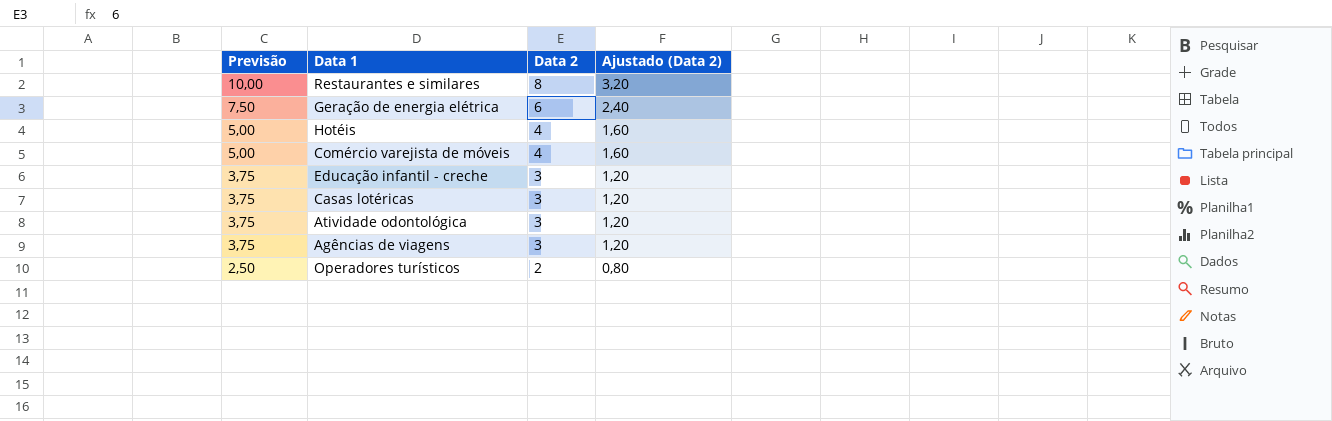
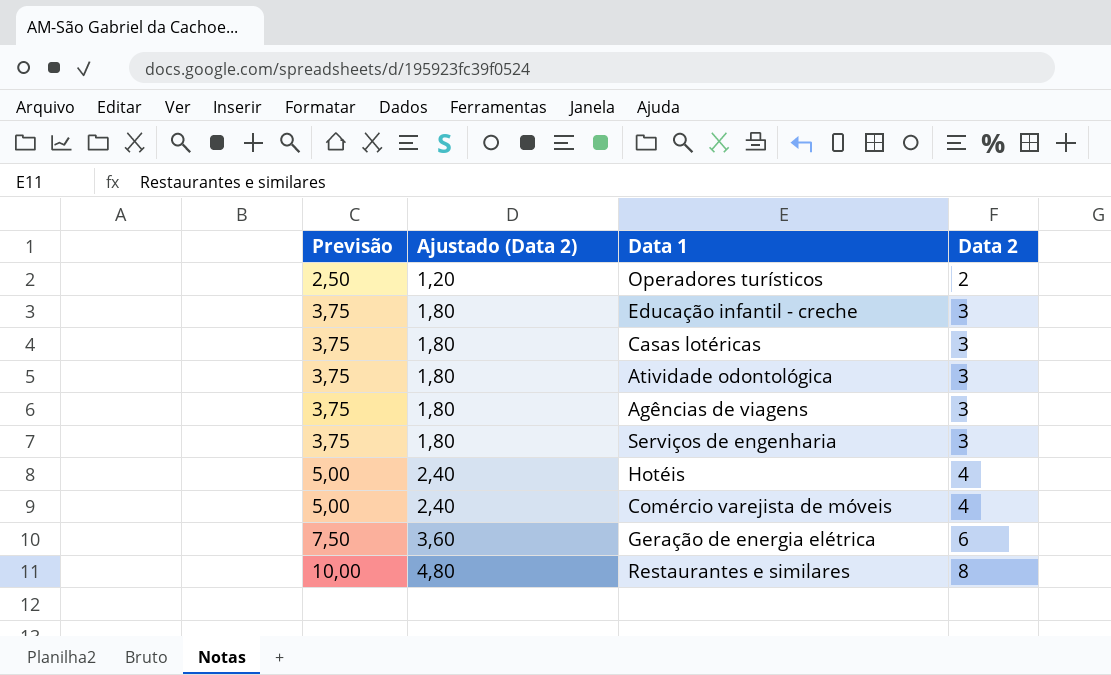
row order: Previsão descending -> Previsão ascending
column Ajustado (Data 2) | formula: [Data 2] * 0,4 -> [Data 2] * 0,6
column Ajustado (Data 2) | position: 4 -> 2
row Serviços de engenharia: none -> 3,75 | 1,80 | 3

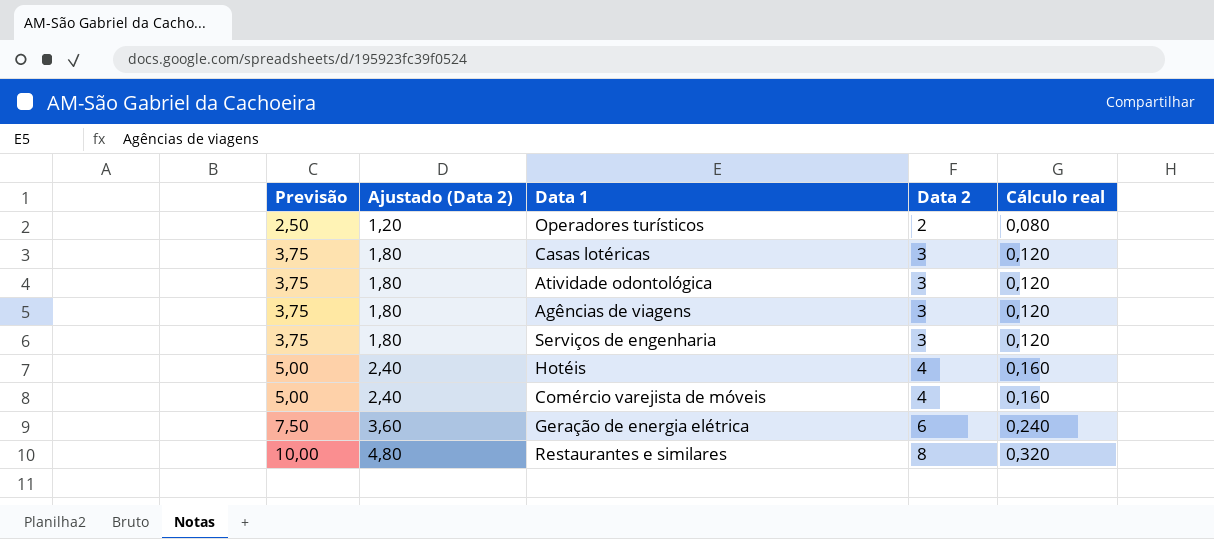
column Cálculo real | formula: none -> [Data 2] * 0,04
row Educação infantil - creche: 3,75 | 1,80 | 3 -> none

